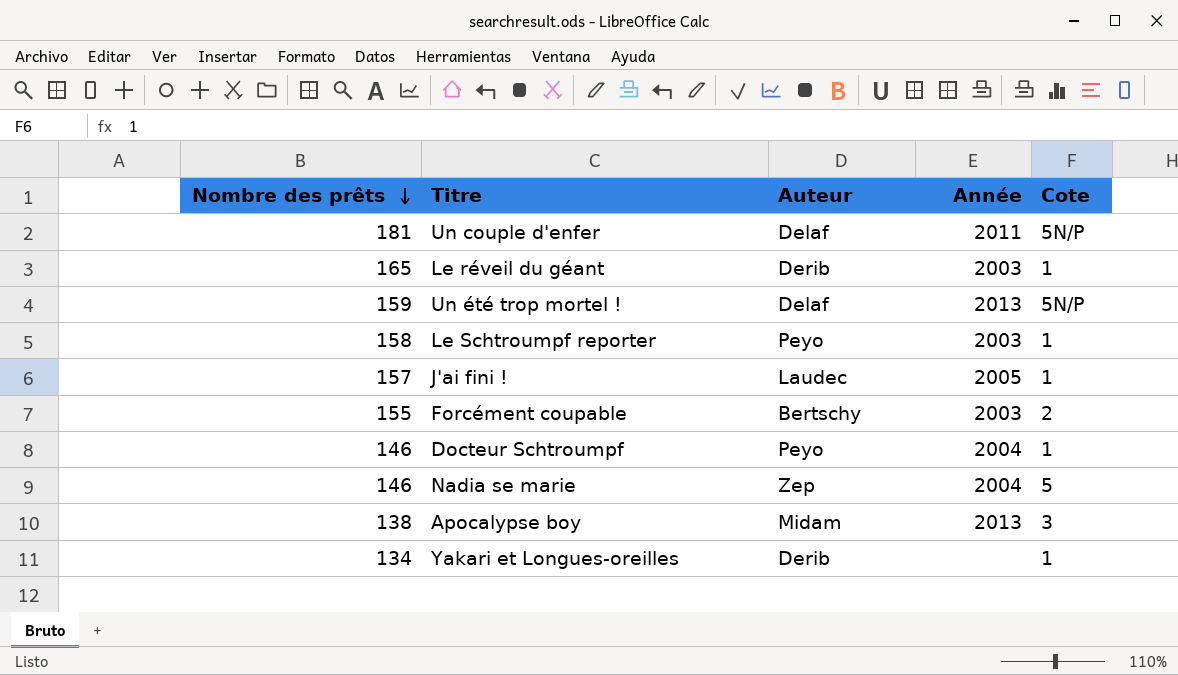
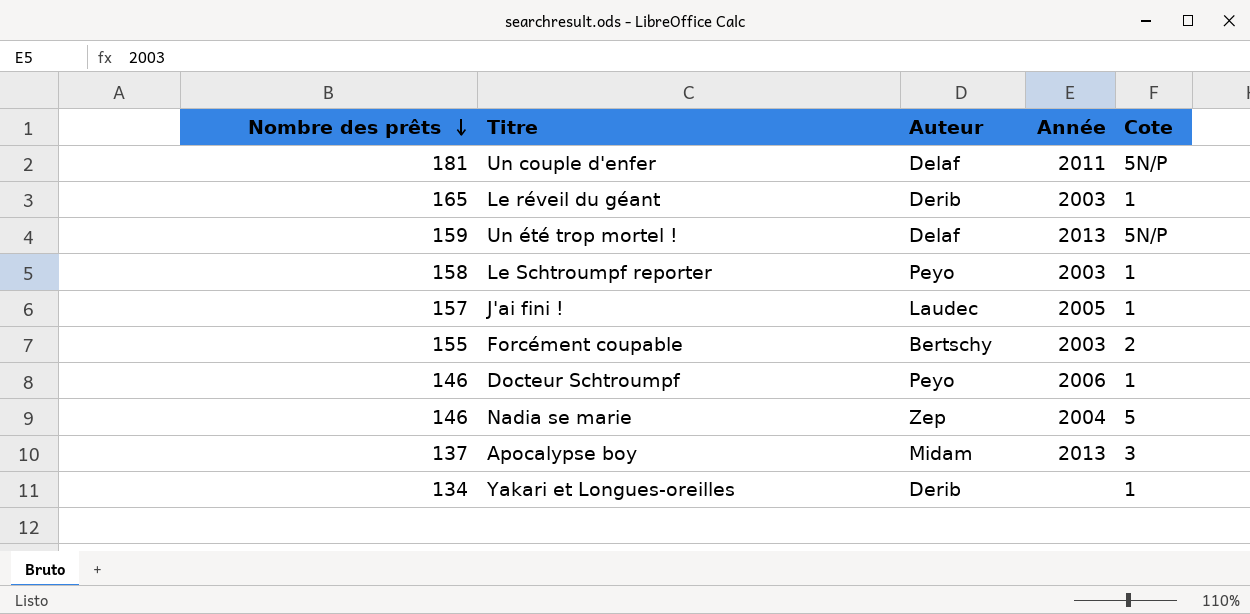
Docteur Schtroumpf | Année: 2004 -> 2006
Apocalypse boy | Nombre des prêts: 138 -> 137

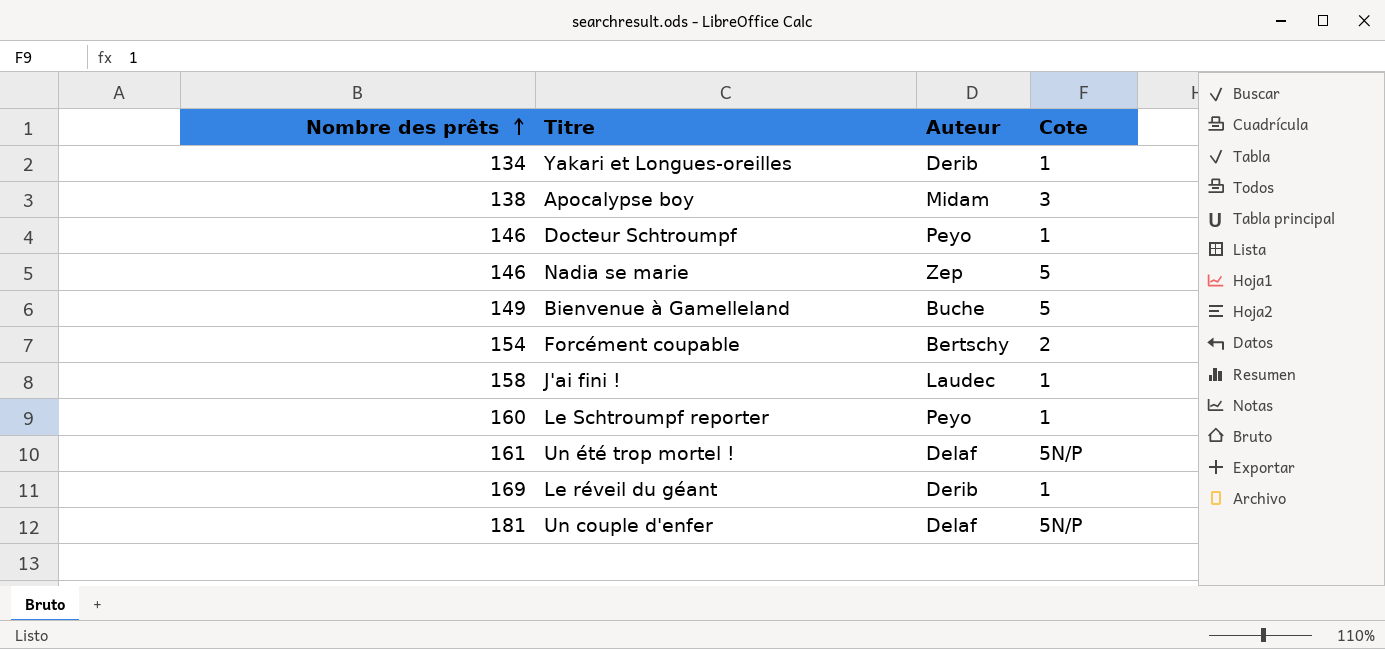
row order: Nombre des prêts descending -> Nombre des prêts ascending
column Année | position: 4 -> none
Apocalypse boy | Nombre des prêts: 137 -> 138
row Bienvenue à Gamelleland: none -> 149 | Buche | 5
Forcément coupable | Nombre des prêts: 155 -> 154
J'ai fini ! | Nombre des prêts: 157 -> 158
Le Schtroumpf reporter | Nombre des prêts: 158 -> 160
Un été trop mortel ! | Nombre des prêts: 159 -> 161
Le réveil du géant | Nombre des prêts: 165 -> 169

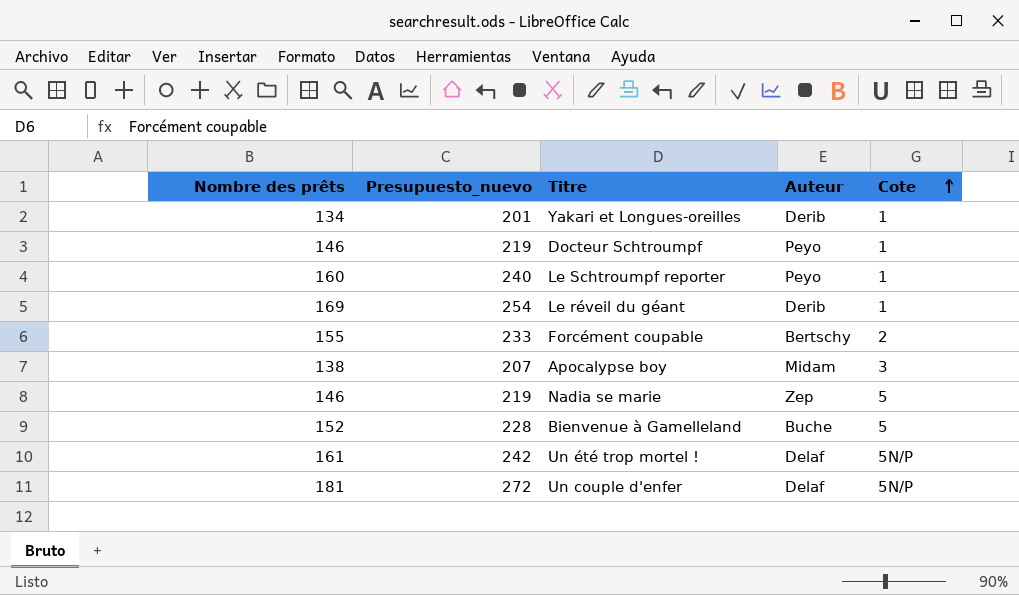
row order: Nombre des prêts ascending -> Cote ascending
column Presupuesto_nuevo | formula: none -> [Nombre des prêts] * 1,5
row J'ai fini !: 158 | Laudec | 1 -> none
Forcément coupable | Nombre des prêts: 154 -> 155
Bienvenue à Gamelleland | Nombre des prêts: 149 -> 152

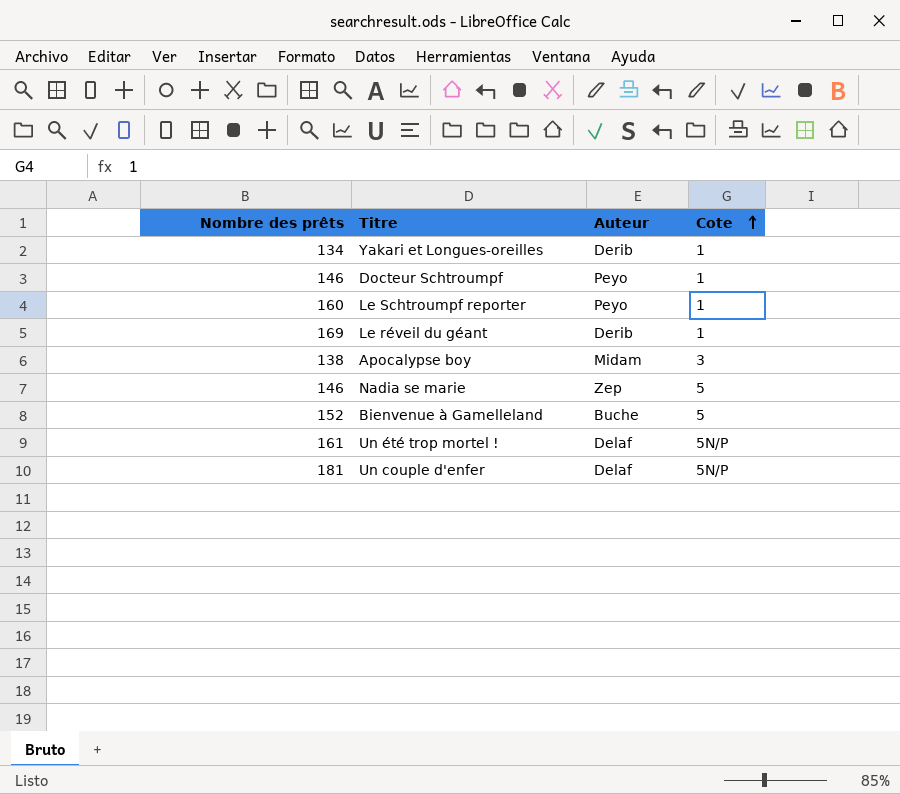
column Presupuesto_nuevo | formula: [Nombre des prêts] * 1,5 -> none
row Forcément coupable: 155 | 233 | Bertschy | 2 -> none

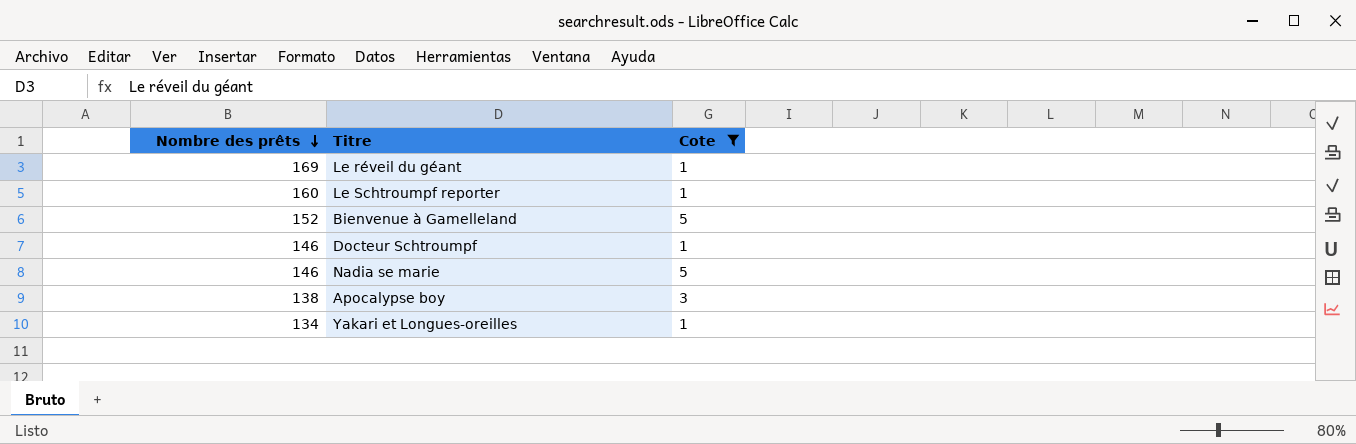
filter: none -> Cote != 5N/P
row order: Cote ascending -> Nombre des prêts descending
column Auteur | position: 3 -> none

